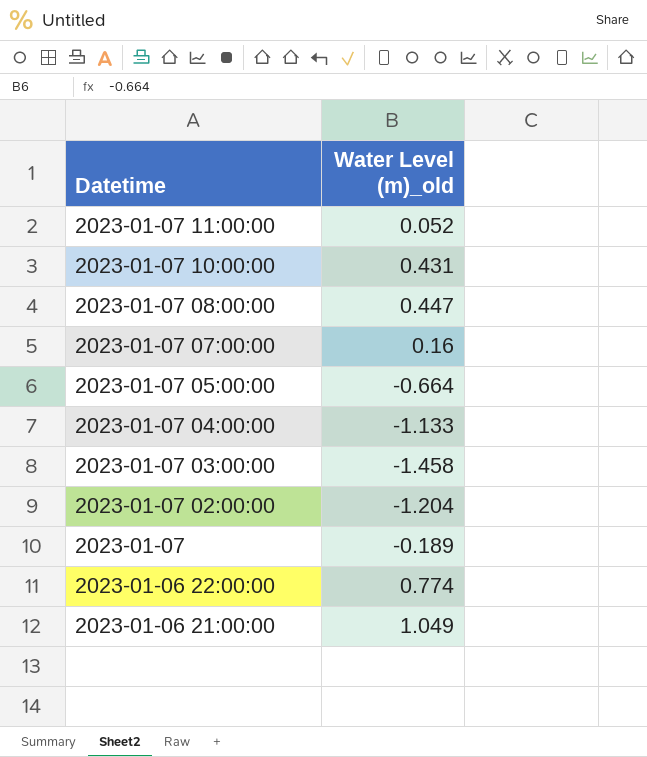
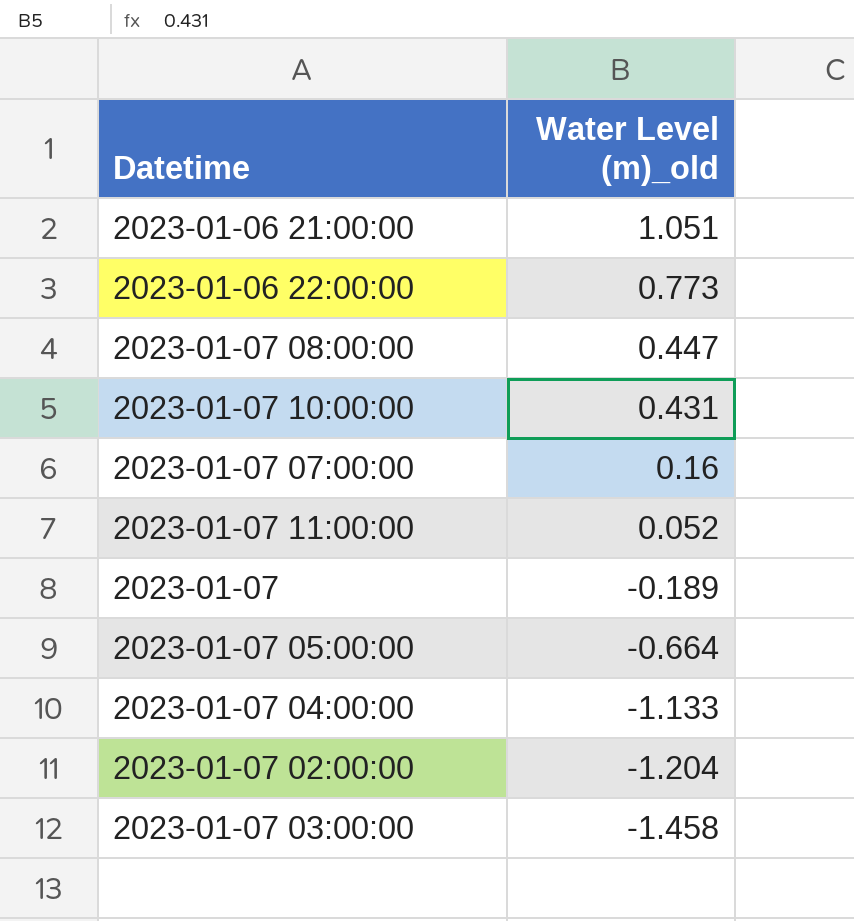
row order: Datetime descending -> Water Level (m)_old descending
2023-01-06 21:00:00 | Water Level (m)_old: 1.049 -> 1.051
2023-01-06 22:00:00 | Water Level (m)_old: 0.774 -> 0.773

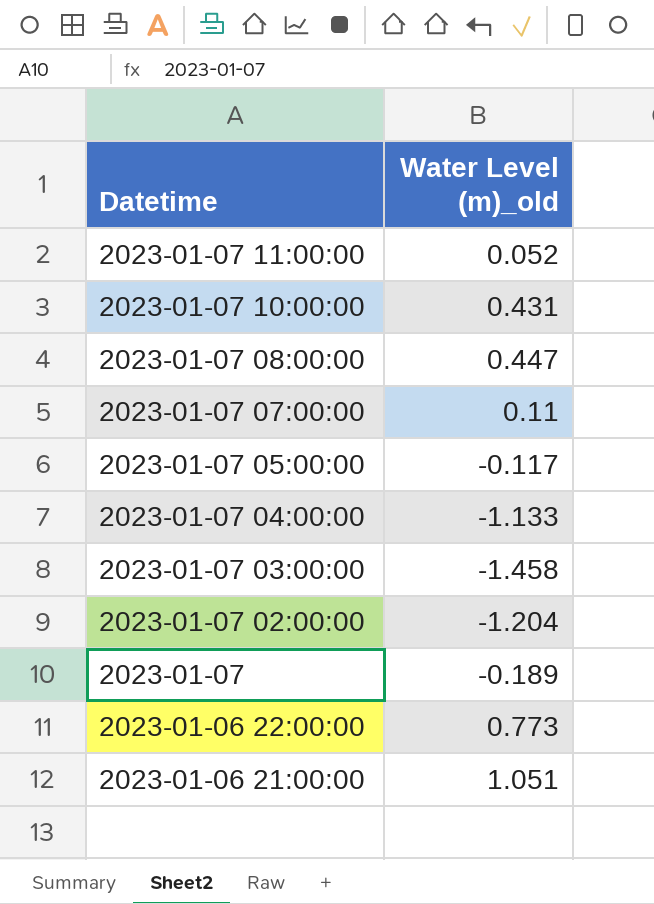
row order: Water Level (m)_old descending -> Datetime descending
2023-01-07 07:00:00 | Water Level (m)_old: 0.16 -> 0.11
2023-01-07 05:00:00 | Water Level (m)_old: -0.664 -> -0.117

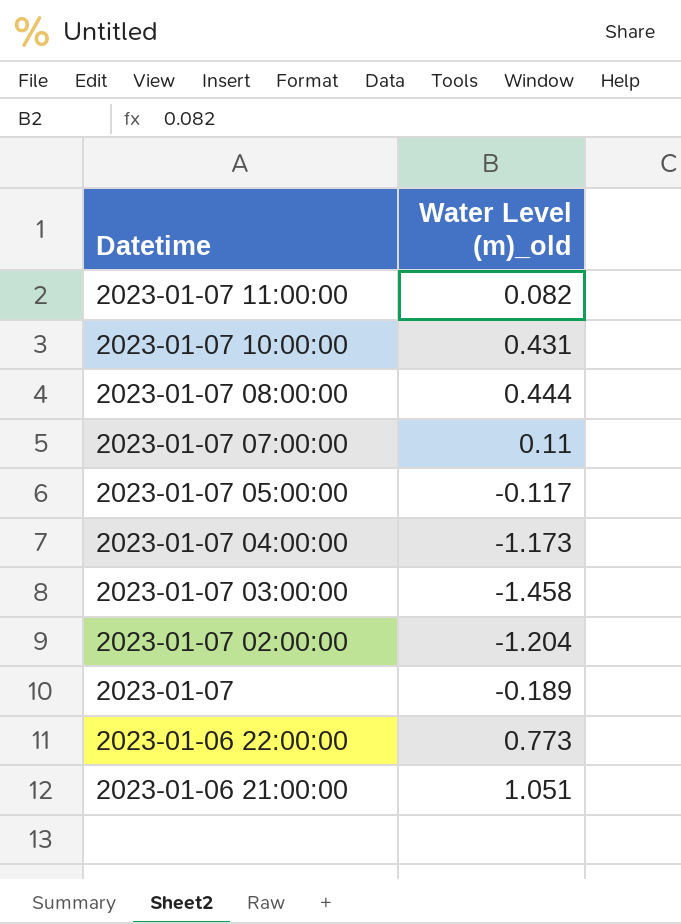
2023-01-07 11:00:00 | Water Level (m)_old: 0.052 -> 0.082
2023-01-07 08:00:00 | Water Level (m)_old: 0.447 -> 0.444
2023-01-07 04:00:00 | Water Level (m)_old: -1.133 -> -1.173

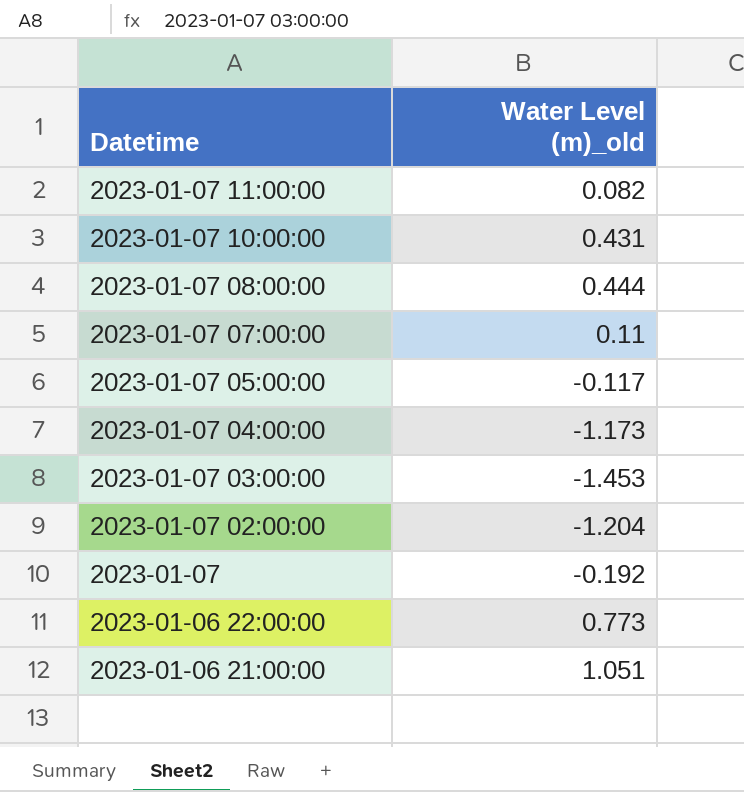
2023-01-07 03:00:00 | Water Level (m)_old: -1.458 -> -1.453
2023-01-07 | Water Level (m)_old: -0.189 -> -0.192

